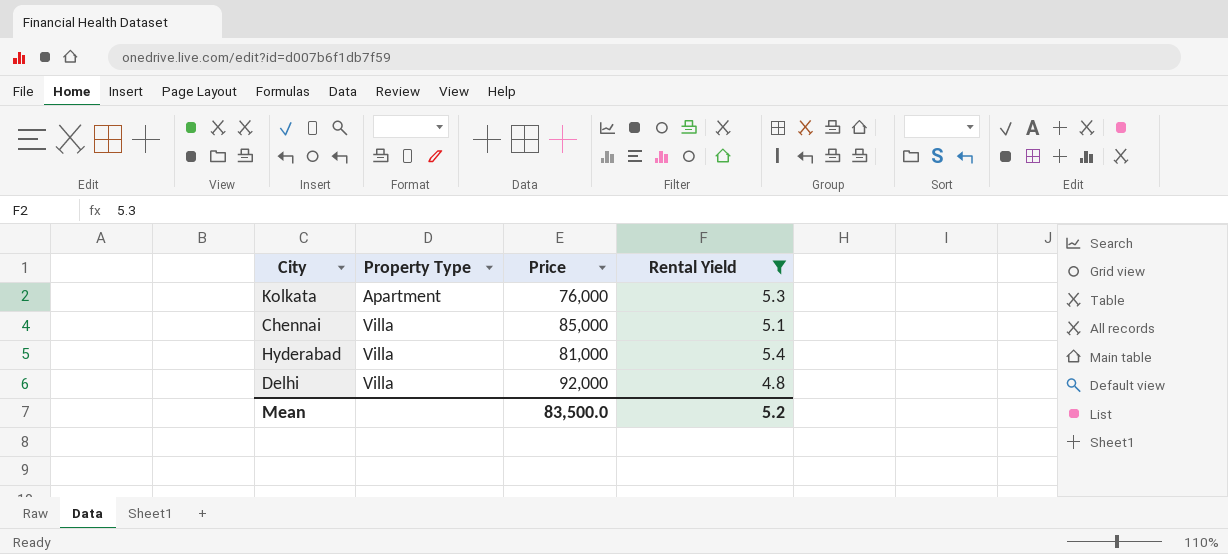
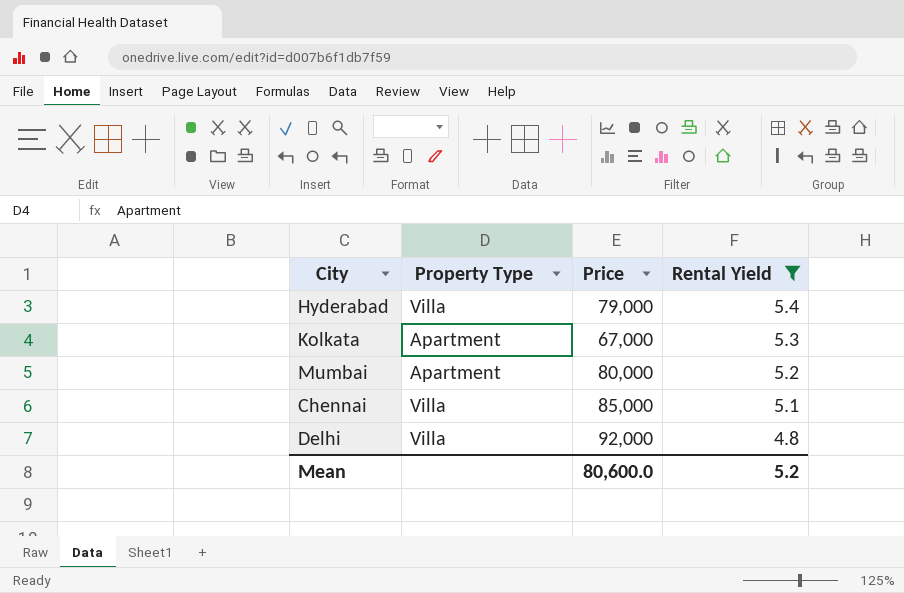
row order: Property Type ascending -> Rental Yield descending
Hyderabad | Price: 81,000 -> 79,000
Kolkata | Price: 76,000 -> 67,000
row Mumbai: none -> Apartment | 80,000 | 5.2
Mean | Price: 83,500.0 -> 80,600.0

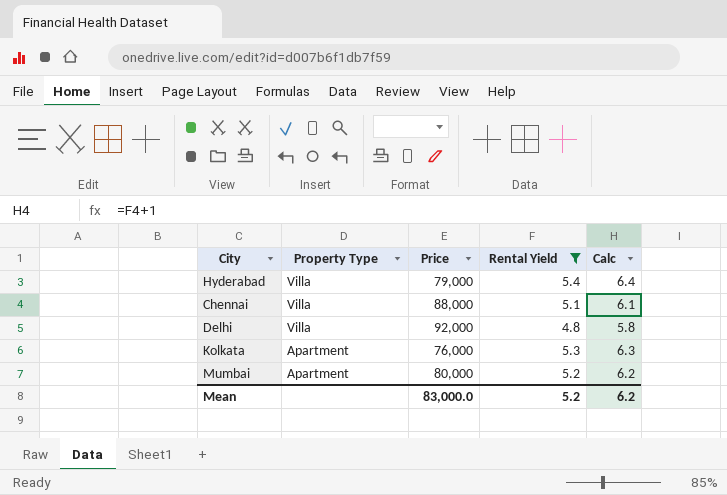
row order: Rental Yield descending -> Property Type descending
column Calc | formula: none -> [Rental Yield] + 1
Chennai | Price: 85,000 -> 88,000
Kolkata | Price: 67,000 -> 76,000
Mean | Price: 80,600.0 -> 83,000.0

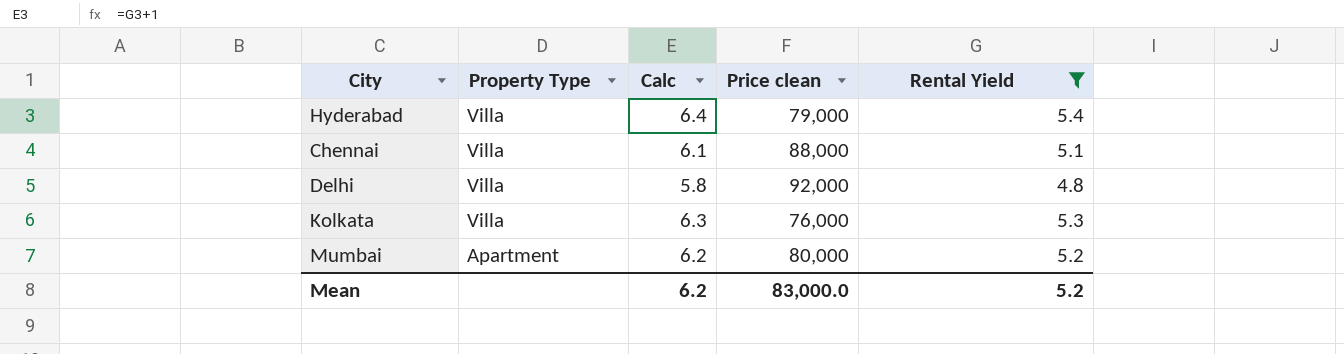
column Calc | position: 5 -> 3
column name: Price -> Price clean
Kolkata | Property Type: Apartment -> Villa

